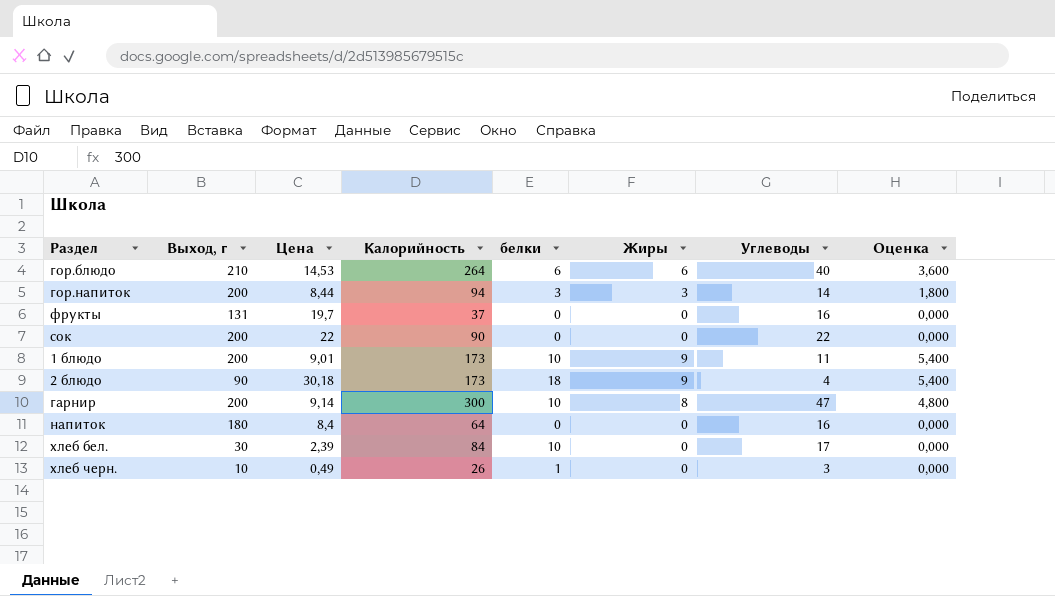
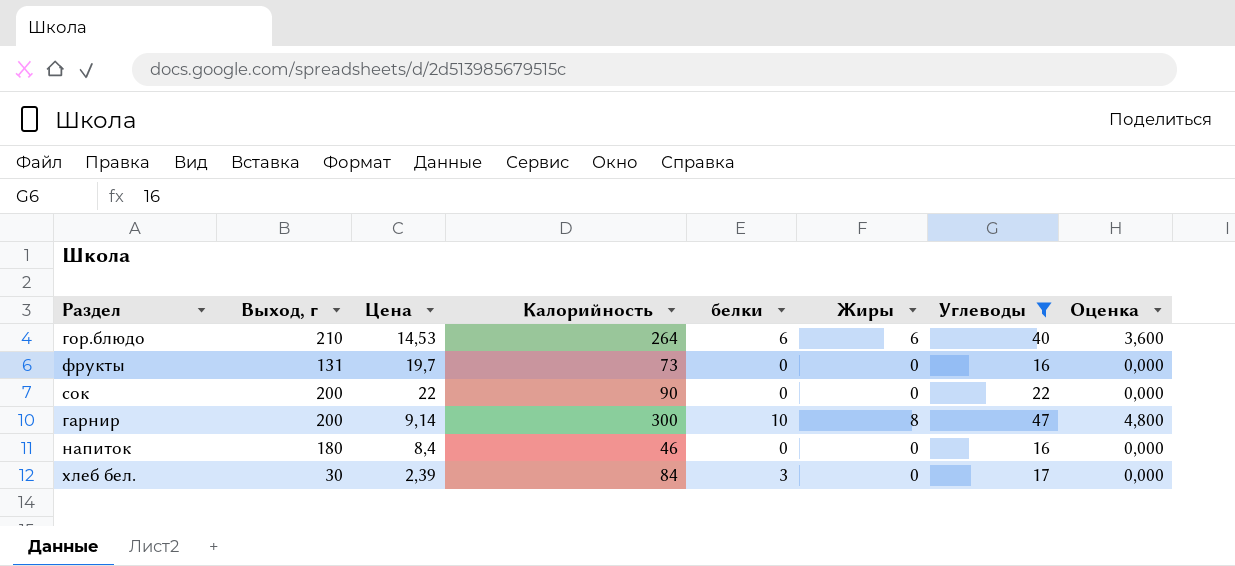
filter: none -> Углеводы >= 16
фрукты | Калорийность: 37 -> 73
напиток | Калорийность: 64 -> 46
хлеб бел. | белки: 10 -> 3

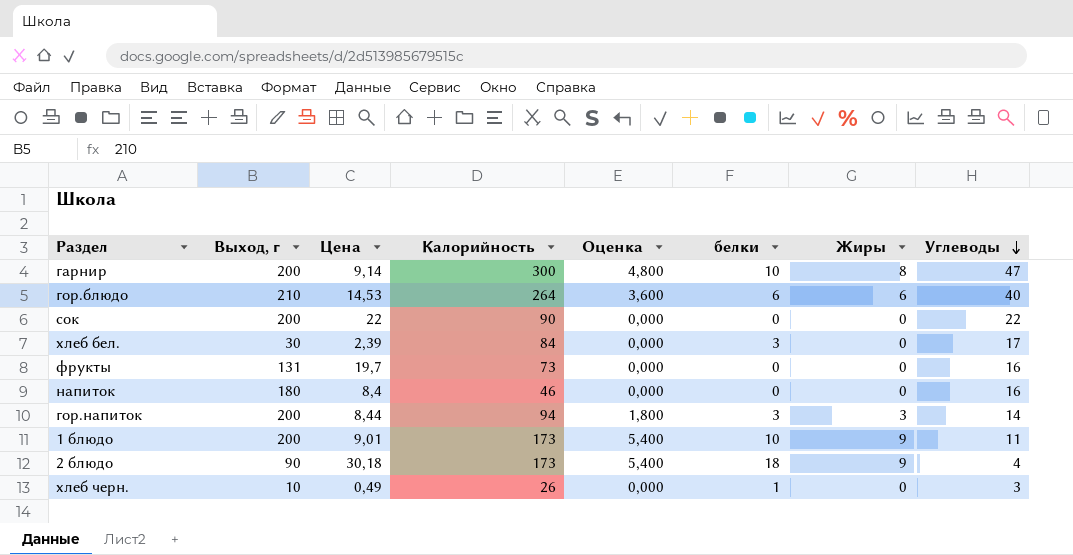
filter: Углеводы >= 16 -> none
row order: none -> Углеводы descending
column Оценка | position: 8 -> 5

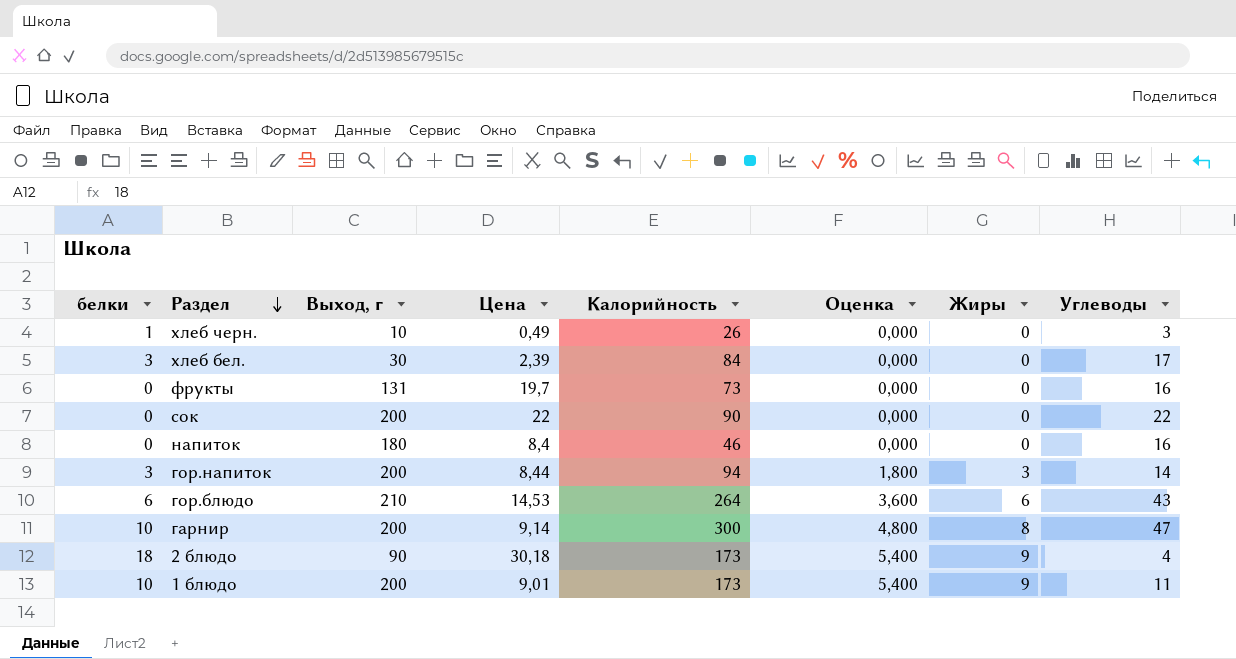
row order: Углеводы descending -> Раздел descending
column белки | position: 6 -> 1
гор.блюдо | Углеводы: 40 -> 43

